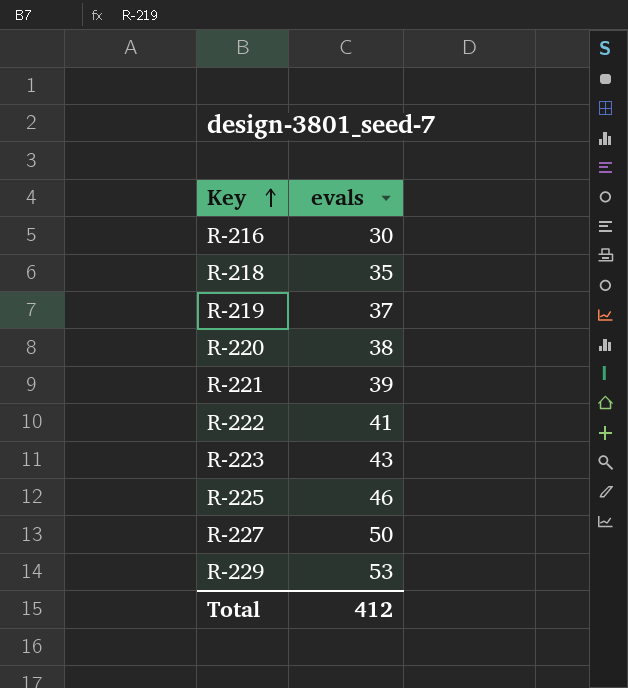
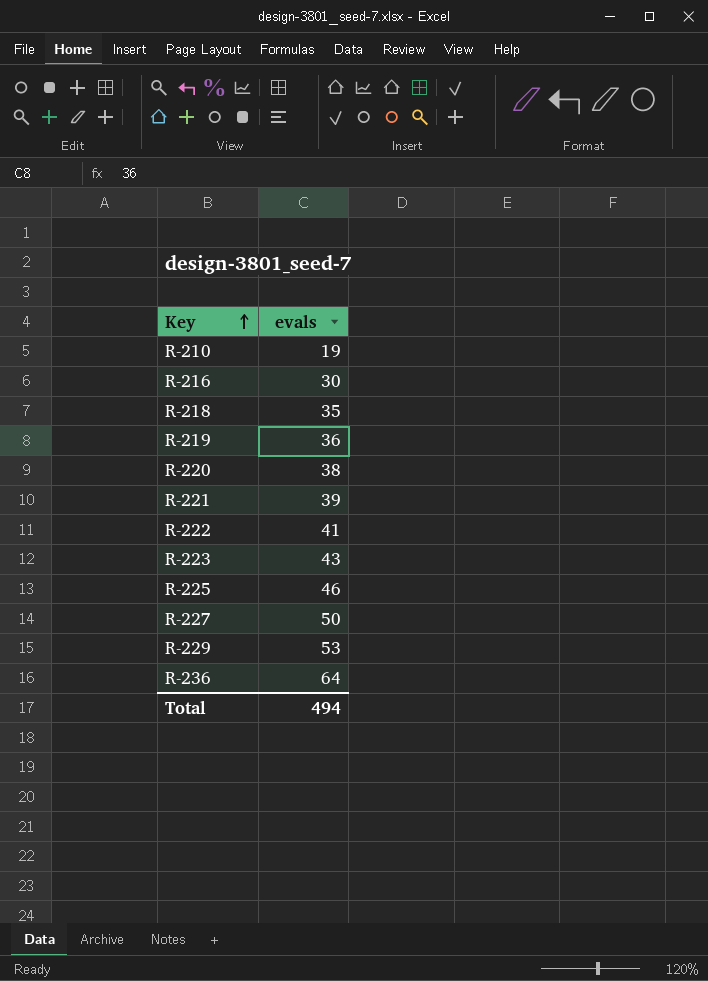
row R-210: none -> 19
R-219 | evals: 37 -> 36
row R-236: none -> 64
Total | evals: 412 -> 494

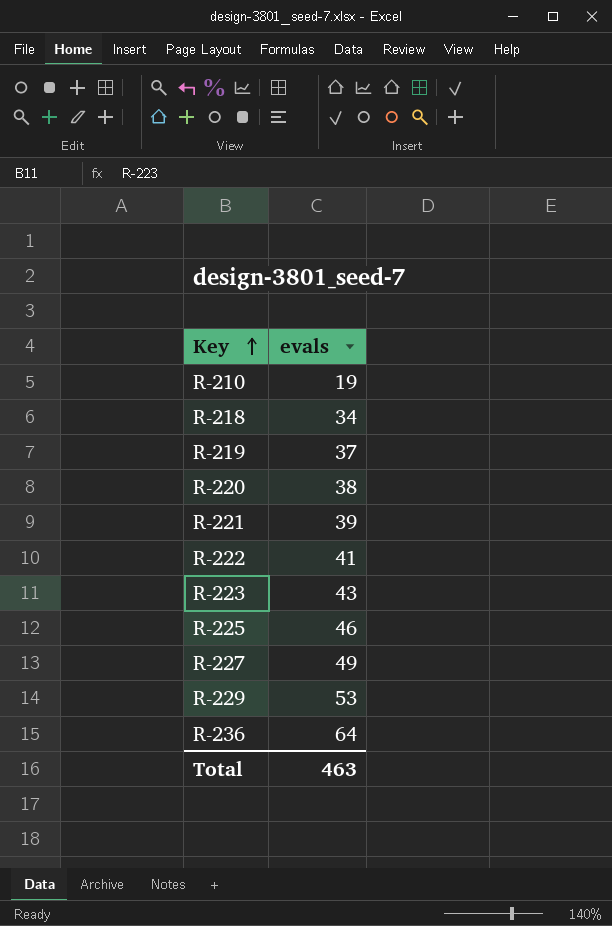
row R-216: 30 -> none
R-218 | evals: 35 -> 34
R-219 | evals: 36 -> 37
R-227 | evals: 50 -> 49
Total | evals: 494 -> 463

